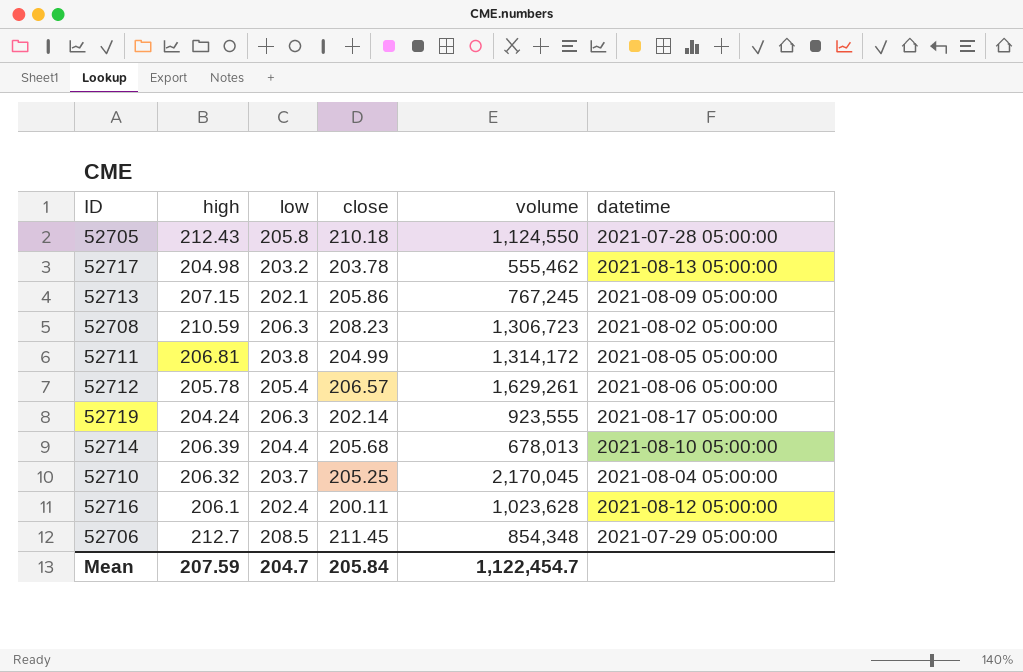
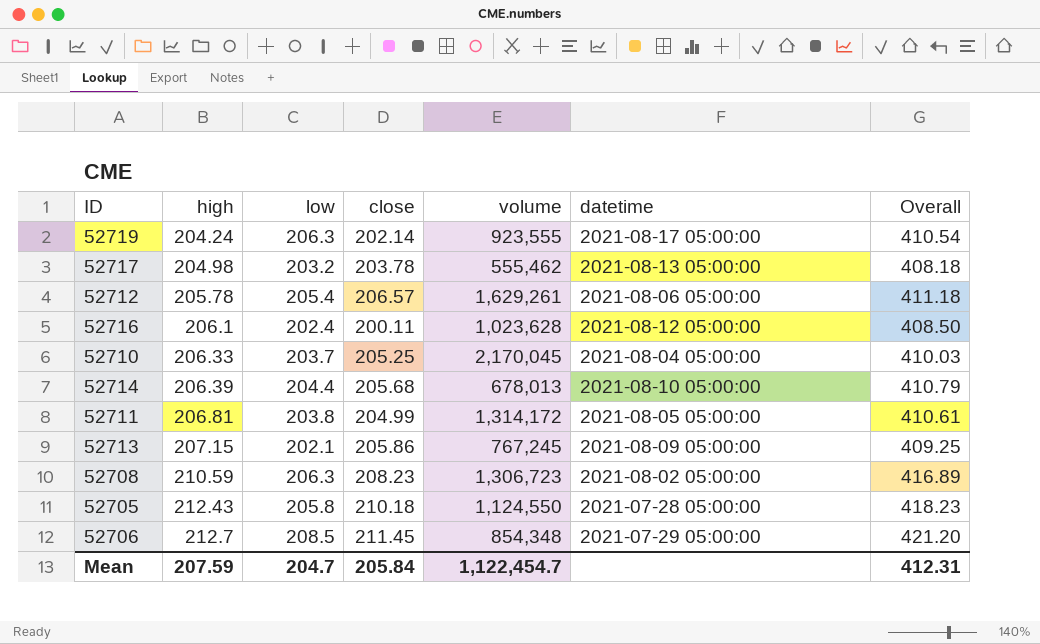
row order: none -> high ascending
column Overall | formula: none -> [high] + [low]
52710 | high: 206.32 -> 206.33

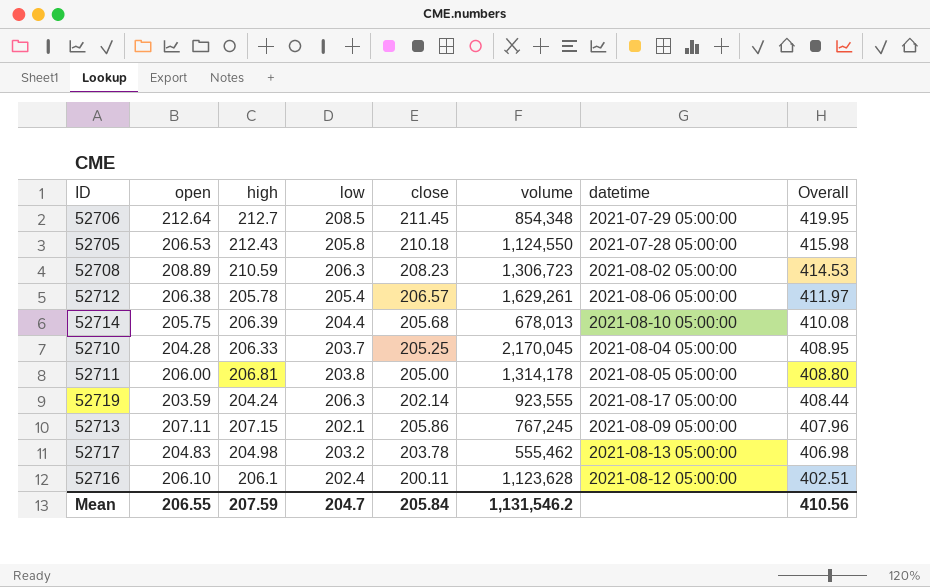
row order: high ascending -> Overall descending
column open | position: none -> 2
column Overall | formula: [high] + [low] -> [low] + [close]
52711 | close: 204.99 -> 205.00
52711 | volume: 1,314,172 -> 1,314,178
52716 | volume: 1,023,628 -> 1,123,628
Mean | volume: 1,122,454.7 -> 1,131,546.2
Mean | Overall: 412.31 -> 410.56

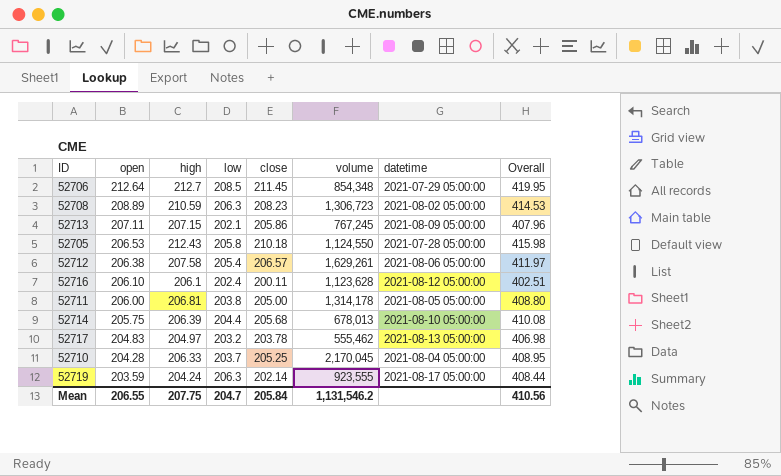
row order: Overall descending -> open descending
52712 | high: 205.78 -> 207.58
52717 | high: 204.98 -> 204.97
Mean | high: 207.59 -> 207.75

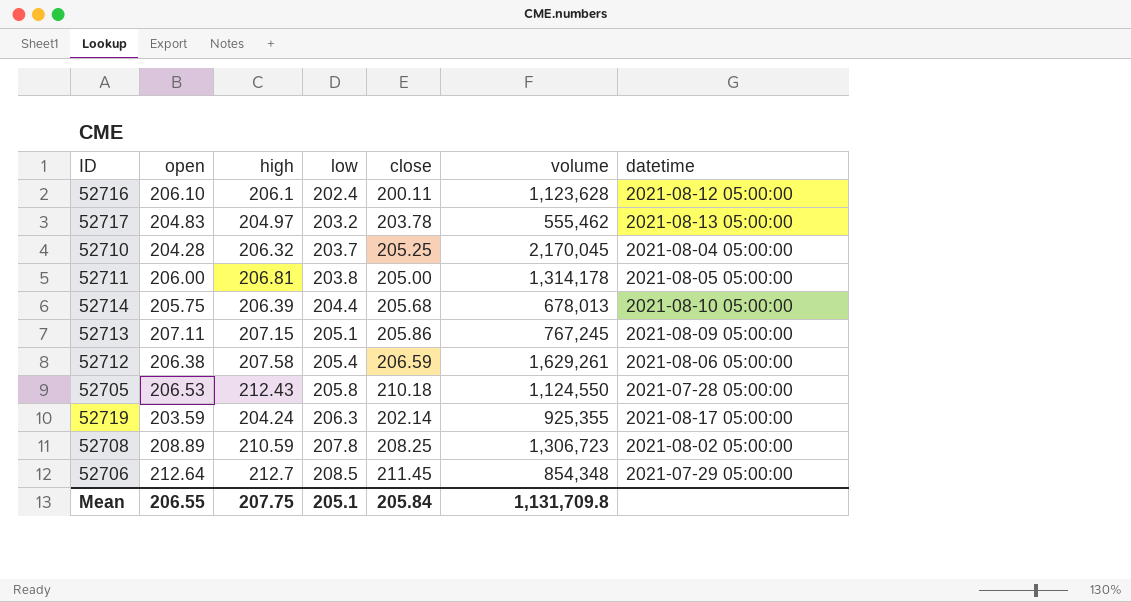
row order: open descending -> low ascending
column Overall | formula: [low] + [close] -> none
52710 | high: 206.33 -> 206.32
52713 | low: 202.1 -> 205.1
52712 | close: 206.57 -> 206.59
52719 | volume: 923,555 -> 925,355
52708 | low: 206.3 -> 207.8
52708 | close: 208.23 -> 208.25
Mean | low: 204.7 -> 205.1
Mean | volume: 1,131,546.2 -> 1,131,709.8

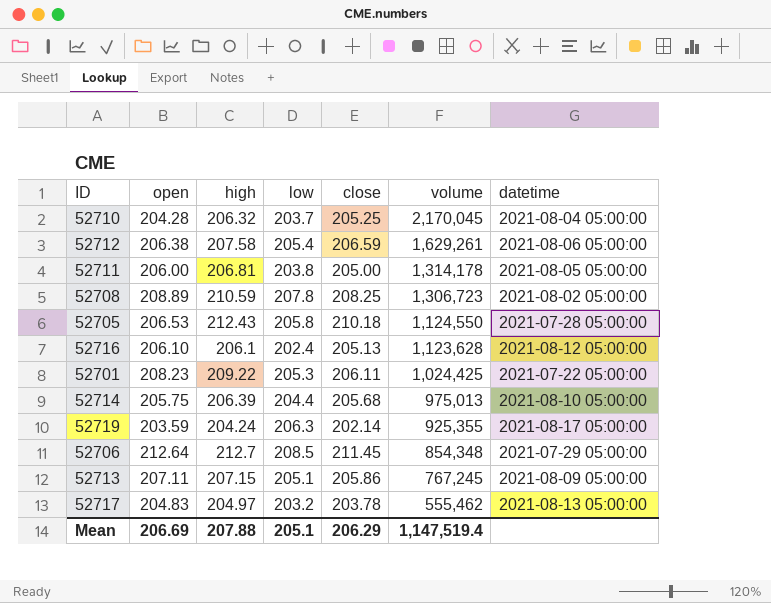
row order: low ascending -> volume descending
52716 | close: 200.11 -> 205.13
row 52701: none -> 208.23 | 209.22 | 205.3 | 206.11 | 1,024,425 | 2021-07-22 05:00:00
52714 | volume: 678,013 -> 975,013
Mean | open: 206.55 -> 206.69
Mean | high: 207.75 -> 207.88
Mean | close: 205.84 -> 206.29
Mean | volume: 1,131,709.8 -> 1,147,519.4

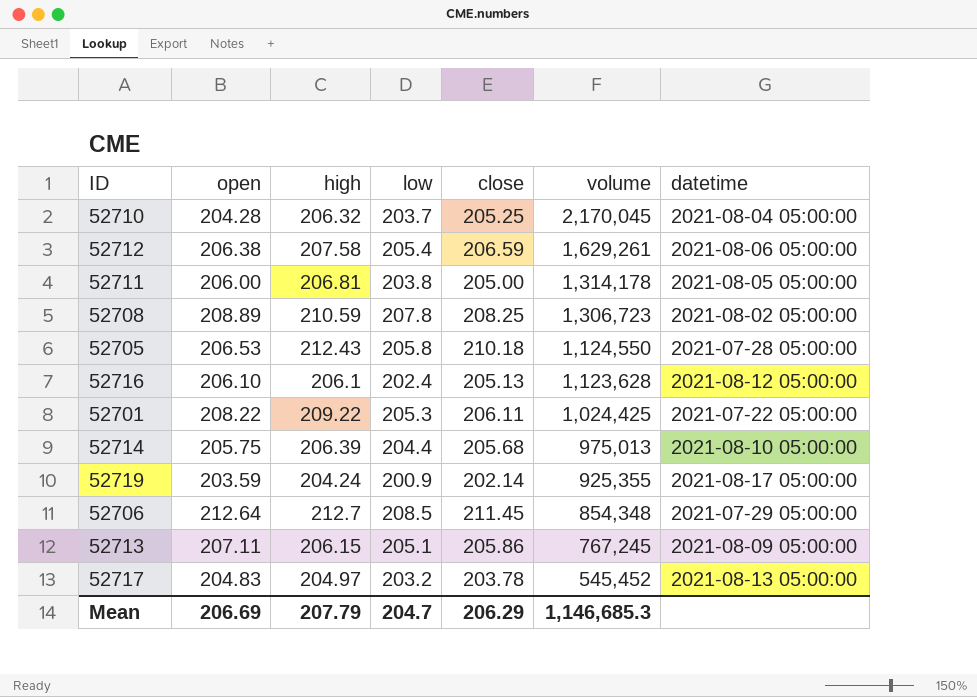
52701 | open: 208.23 -> 208.22
52719 | low: 206.3 -> 200.9
52713 | high: 207.15 -> 206.15
52717 | volume: 555,462 -> 545,452
Mean | high: 207.88 -> 207.79
Mean | low: 205.1 -> 204.7
Mean | volume: 1,147,519.4 -> 1,146,685.3

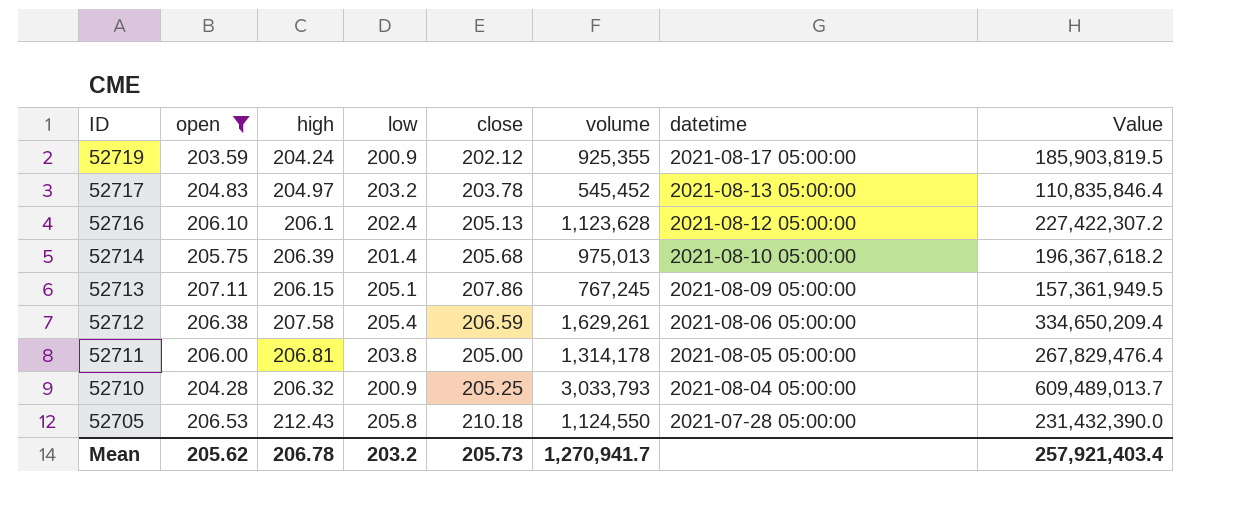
filter: none -> open <= 207.11
row order: volume descending -> ID descending
column Value | formula: none -> [low] * [volume]
52719 | close: 202.14 -> 202.12
52714 | low: 204.4 -> 201.4
52713 | close: 205.86 -> 207.86
52710 | low: 203.7 -> 200.9
52710 | volume: 2,170,045 -> 3,033,793
Mean | open: 206.69 -> 205.62
Mean | high: 207.79 -> 206.78
Mean | low: 204.7 -> 203.2
Mean | close: 206.29 -> 205.73
Mean | volume: 1,146,685.3 -> 1,270,941.7

